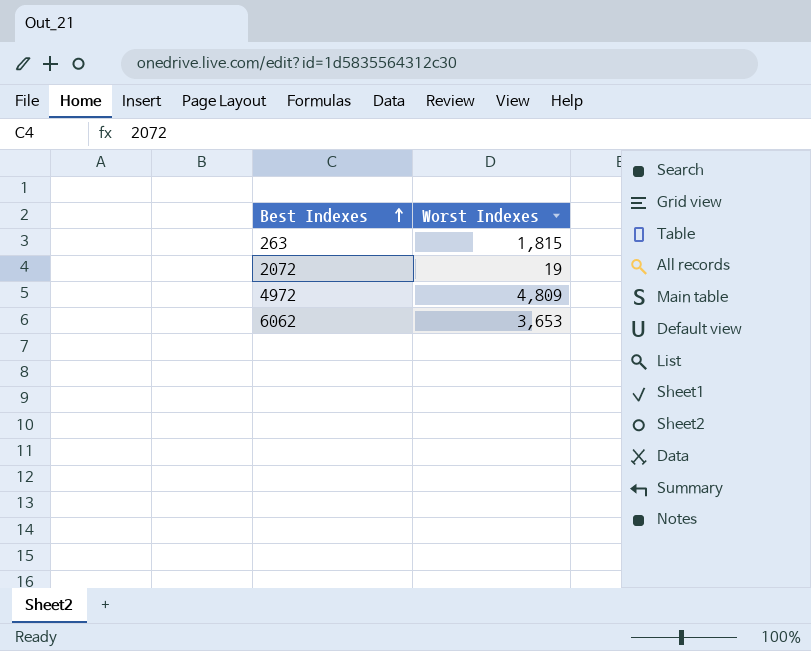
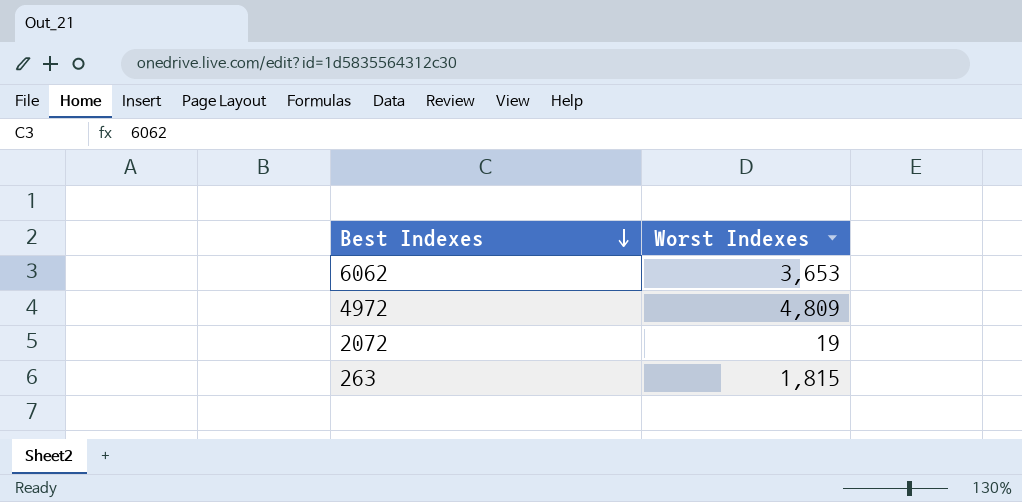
row order: Best Indexes ascending -> Best Indexes descending

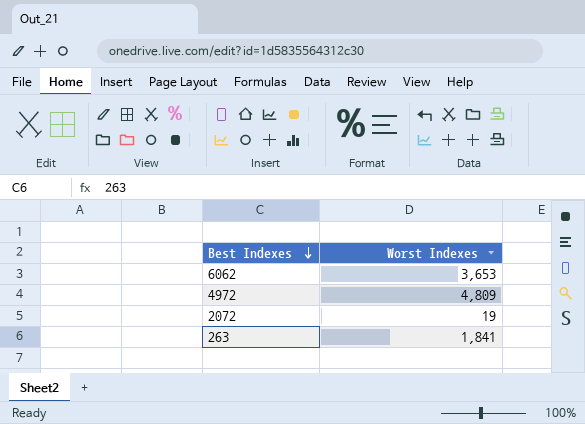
263 | Worst Indexes: 1,815 -> 1,841

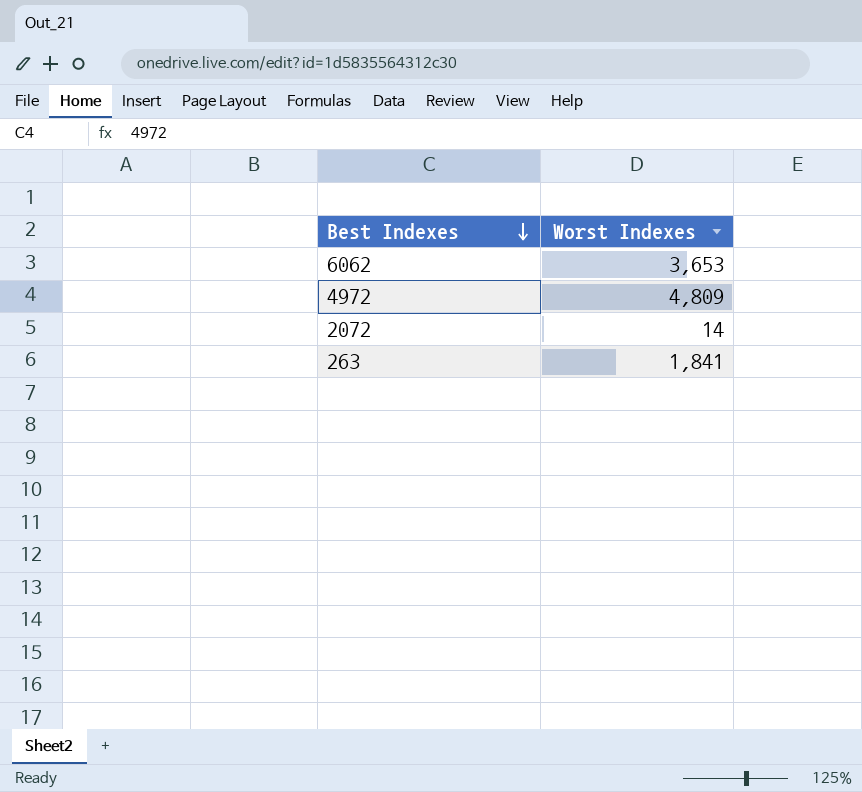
2072 | Worst Indexes: 19 -> 14

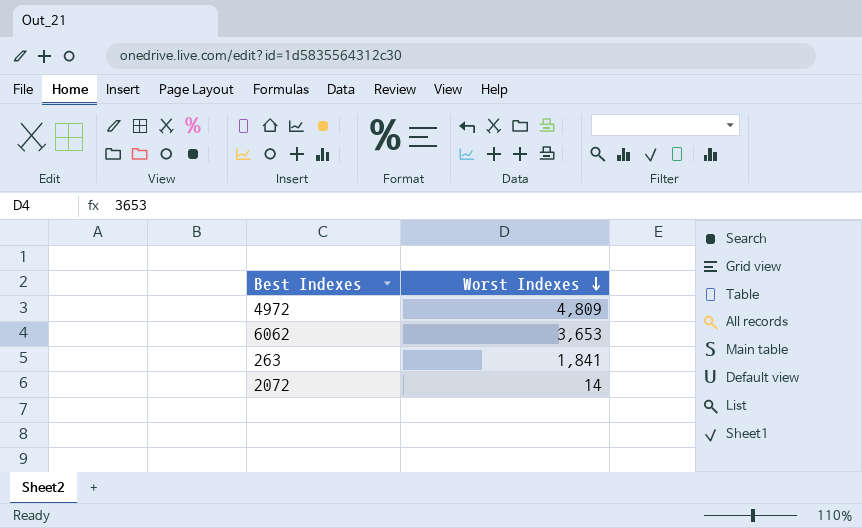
row order: Best Indexes descending -> Worst Indexes descending

